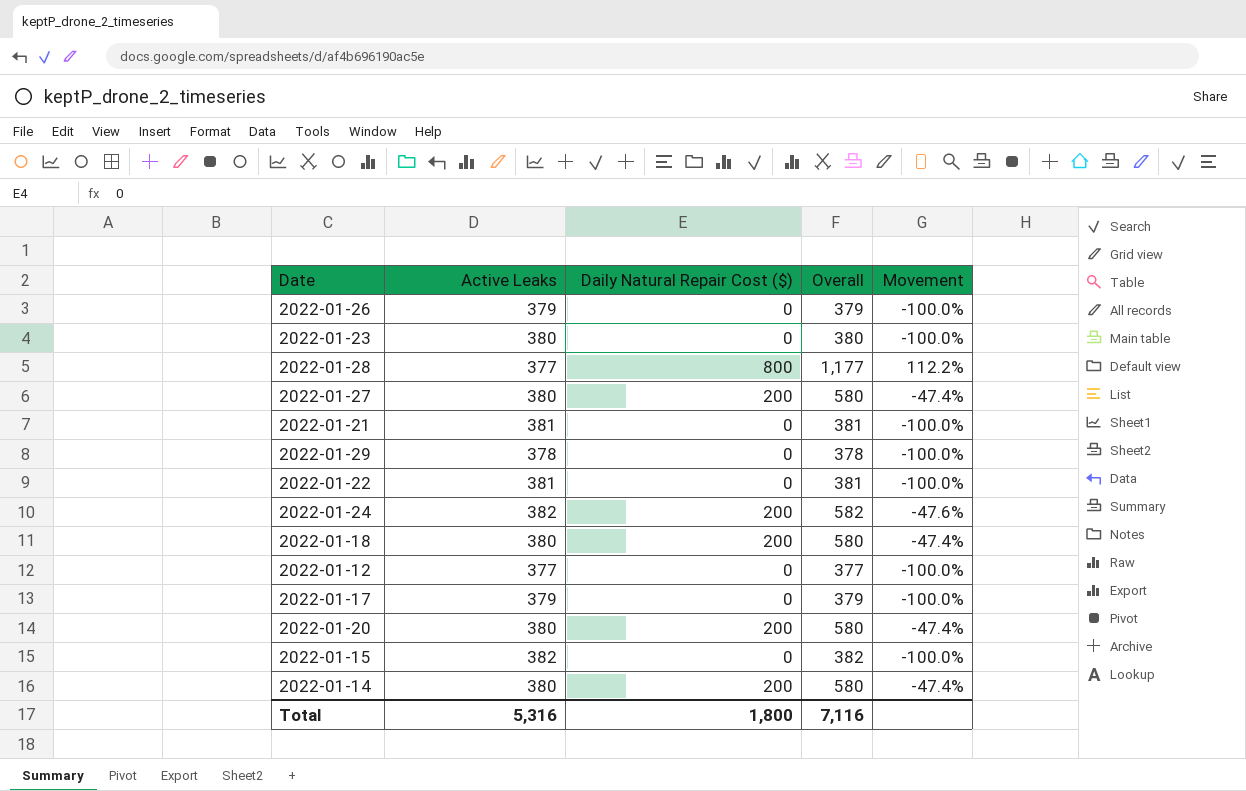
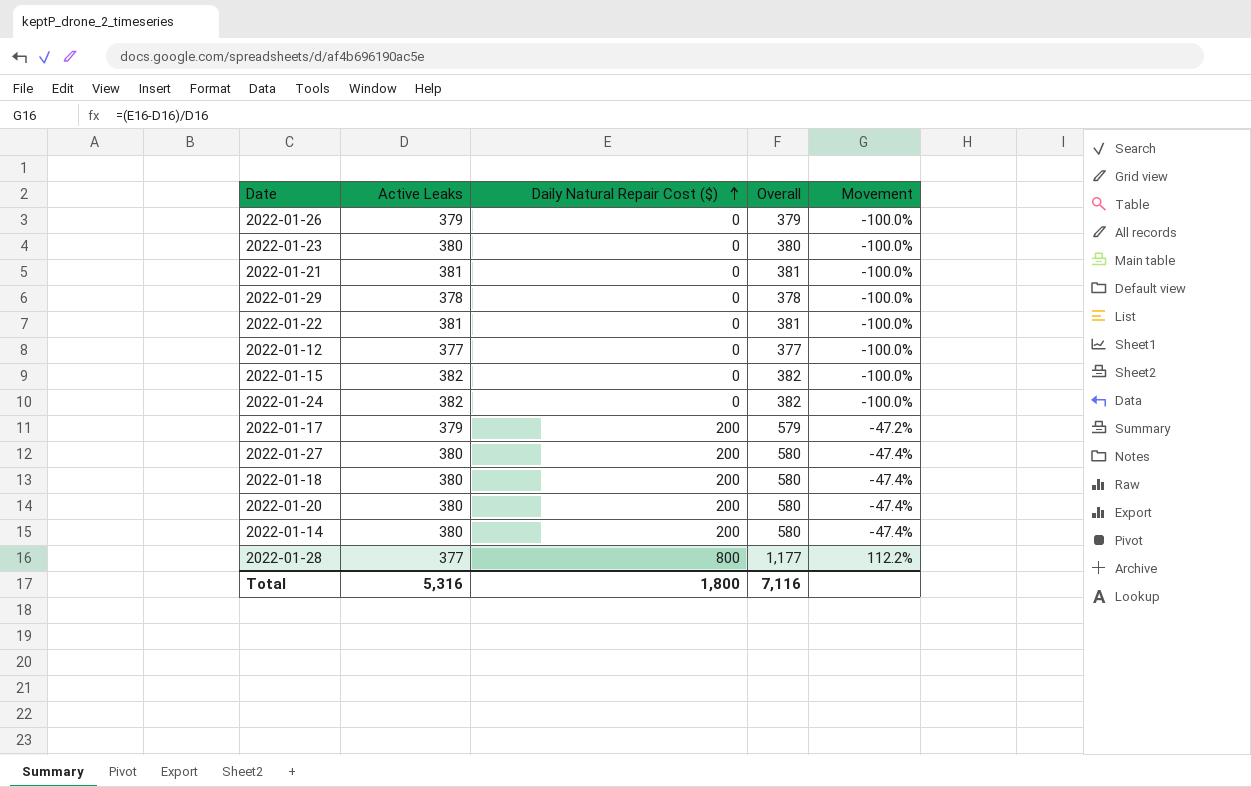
row order: none -> Daily Natural Repair Cost ($) ascending
2022-01-24 | Daily Natural Repair Cost ($): 200 -> 0
2022-01-24 | Overall: 582 -> 382
2022-01-24 | Movement: -47.6% -> -100.0%
2022-01-17 | Daily Natural Repair Cost ($): 0 -> 200
2022-01-17 | Overall: 379 -> 579
2022-01-17 | Movement: -100.0% -> -47.2%

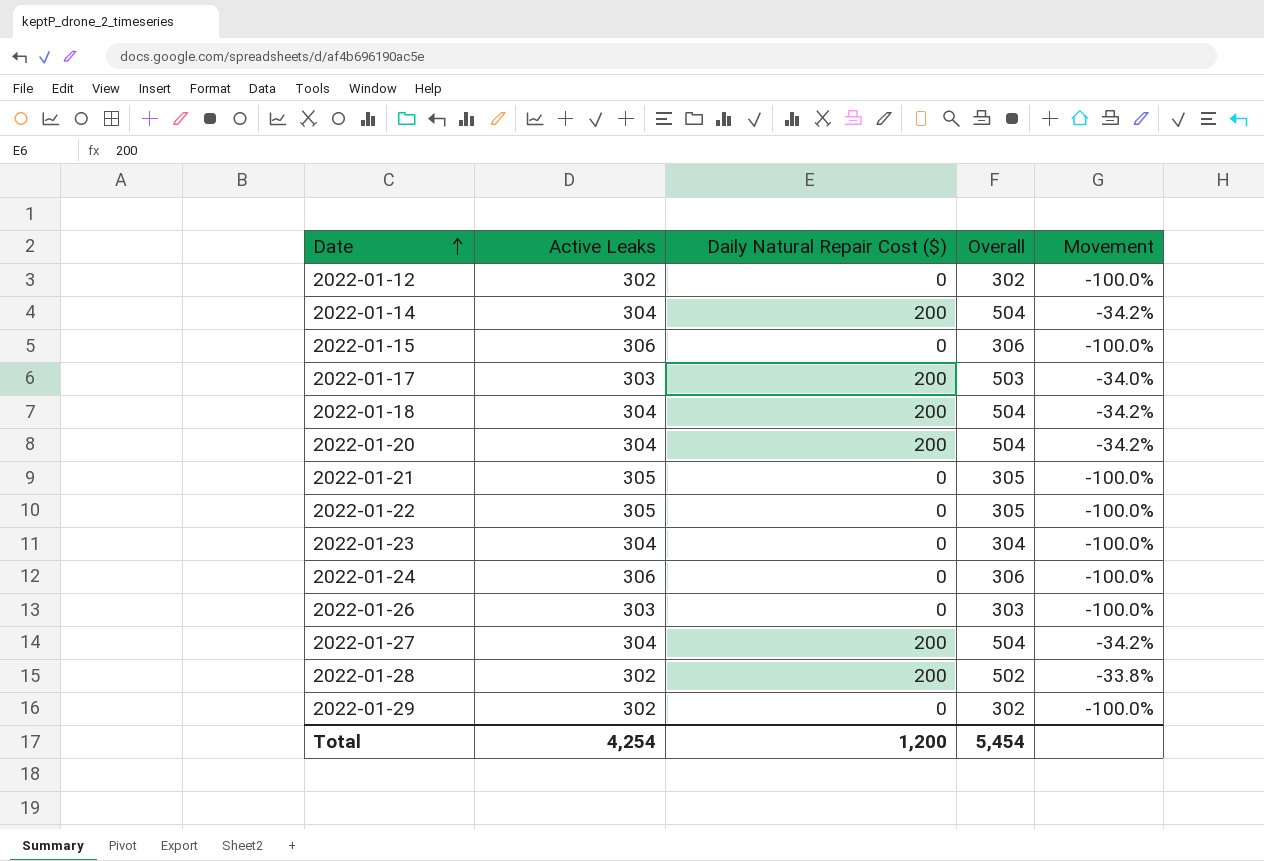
row order: Daily Natural Repair Cost ($) ascending -> Date ascending
2022-01-12 | Active Leaks: 377 -> 302
2022-01-12 | Overall: 377 -> 302
2022-01-14 | Active Leaks: 380 -> 304
2022-01-14 | Overall: 580 -> 504
2022-01-14 | Movement: -47.4% -> -34.2%
2022-01-15 | Active Leaks: 382 -> 306
2022-01-15 | Overall: 382 -> 306
2022-01-17 | Active Leaks: 379 -> 303
2022-01-17 | Overall: 579 -> 503
2022-01-17 | Movement: -47.2% -> -34.0%
2022-01-18 | Active Leaks: 380 -> 304
2022-01-18 | Overall: 580 -> 504
2022-01-18 | Movement: -47.4% -> -34.2%
2022-01-20 | Active Leaks: 380 -> 304
2022-01-20 | Overall: 580 -> 504
2022-01-20 | Movement: -47.4% -> -34.2%
2022-01-21 | Active Leaks: 381 -> 305
2022-01-21 | Overall: 381 -> 305
2022-01-22 | Active Leaks: 381 -> 305
2022-01-22 | Overall: 381 -> 305
2022-01-23 | Active Leaks: 380 -> 304
2022-01-23 | Overall: 380 -> 304
2022-01-24 | Active Leaks: 382 -> 306
2022-01-24 | Overall: 382 -> 306
2022-01-26 | Active Leaks: 379 -> 303
2022-01-26 | Overall: 379 -> 303
2022-01-27 | Active Leaks: 380 -> 304
2022-01-27 | Overall: 580 -> 504
2022-01-27 | Movement: -47.4% -> -34.2%
2022-01-28 | Active Leaks: 377 -> 302
2022-01-28 | Daily Natural Repair Cost ($): 800 -> 200
2022-01-28 | Overall: 1,177 -> 502
2022-01-28 | Movement: 112.2% -> -33.8%
2022-01-29 | Active Leaks: 378 -> 302
2022-01-29 | Overall: 378 -> 302
Total | Active Leaks: 5,316 -> 4,254
Total | Daily Natural Repair Cost ($): 1,800 -> 1,200
Total | Overall: 7,116 -> 5,454

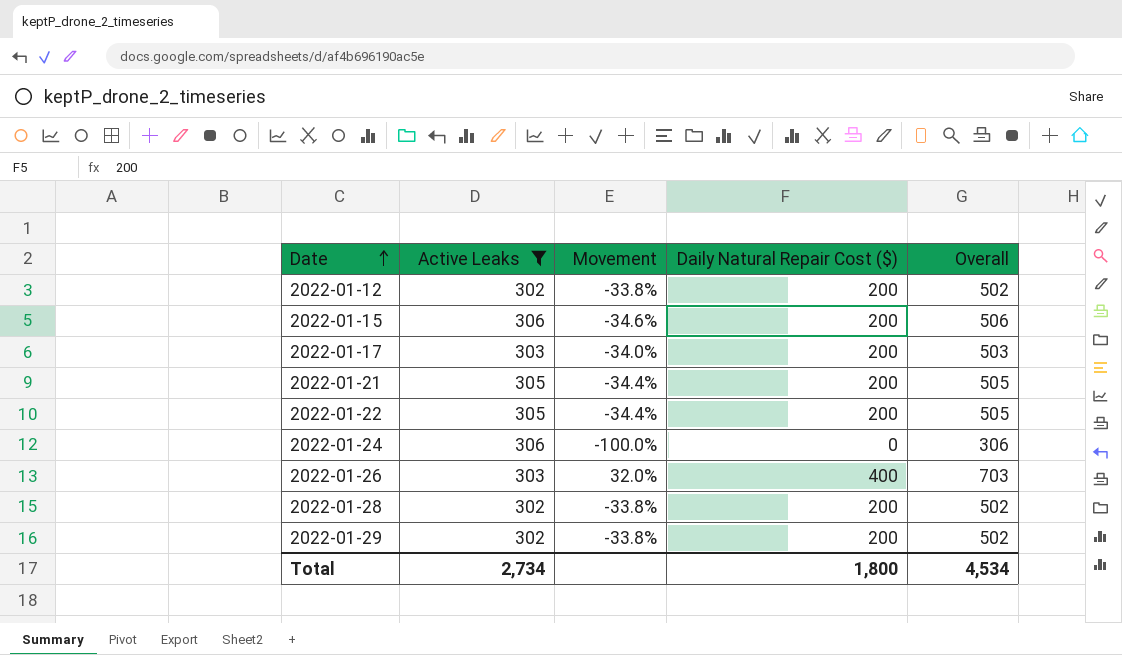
filter: none -> Active Leaks != 304
column Movement | position: 5 -> 3
2022-01-12 | Movement: -100.0% -> -33.8%
2022-01-12 | Daily Natural Repair Cost ($): 0 -> 200
2022-01-12 | Overall: 302 -> 502
2022-01-15 | Movement: -100.0% -> -34.6%
2022-01-15 | Daily Natural Repair Cost ($): 0 -> 200
2022-01-15 | Overall: 306 -> 506
2022-01-21 | Movement: -100.0% -> -34.4%
2022-01-21 | Daily Natural Repair Cost ($): 0 -> 200
2022-01-21 | Overall: 305 -> 505
2022-01-22 | Movement: -100.0% -> -34.4%
2022-01-22 | Daily Natural Repair Cost ($): 0 -> 200
2022-01-22 | Overall: 305 -> 505
2022-01-26 | Movement: -100.0% -> 32.0%
2022-01-26 | Daily Natural Repair Cost ($): 0 -> 400
2022-01-26 | Overall: 303 -> 703
2022-01-29 | Movement: -100.0% -> -33.8%
2022-01-29 | Daily Natural Repair Cost ($): 0 -> 200
2022-01-29 | Overall: 302 -> 502
Total | Active Leaks: 4,254 -> 2,734
Total | Daily Natural Repair Cost ($): 1,200 -> 1,800
Total | Overall: 5,454 -> 4,534

